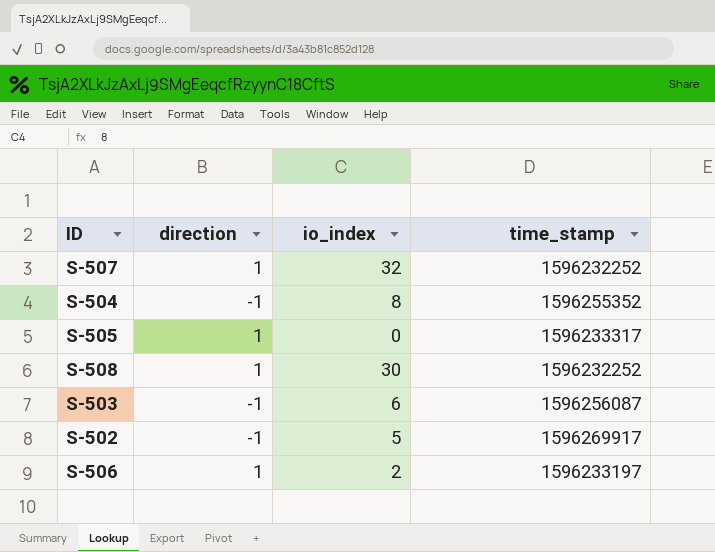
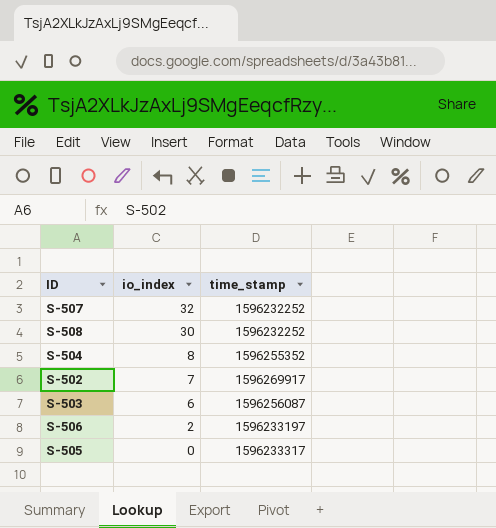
row order: none -> io_index descending
column direction | position: 2 -> none
S-502 | io_index: 5 -> 7

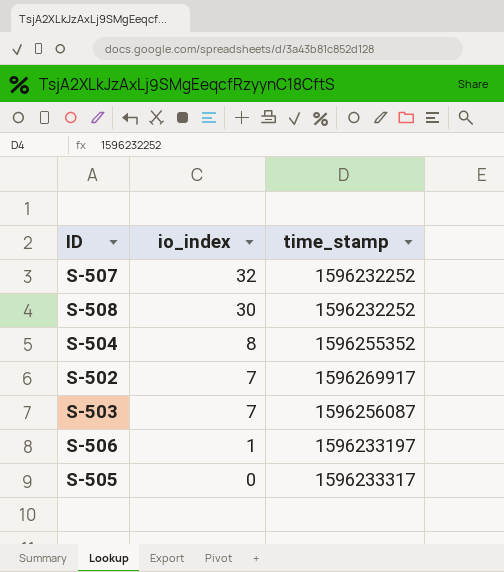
S-503 | io_index: 6 -> 7
S-506 | io_index: 2 -> 1

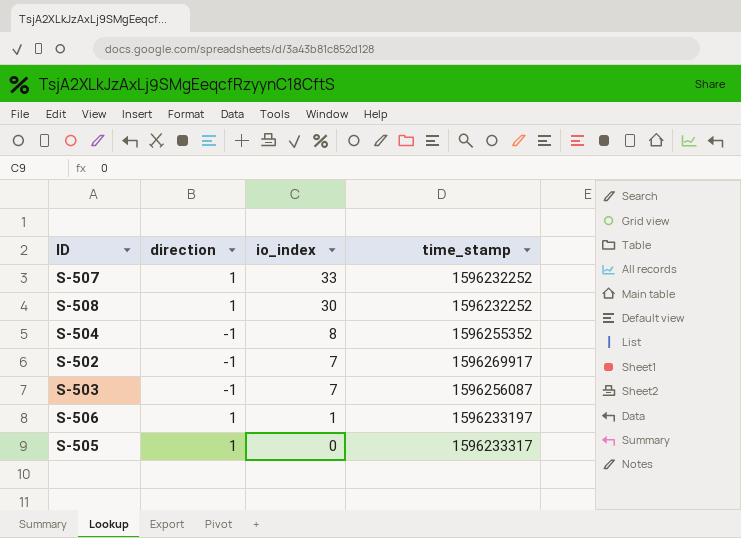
column direction | position: none -> 2
S-507 | io_index: 32 -> 33

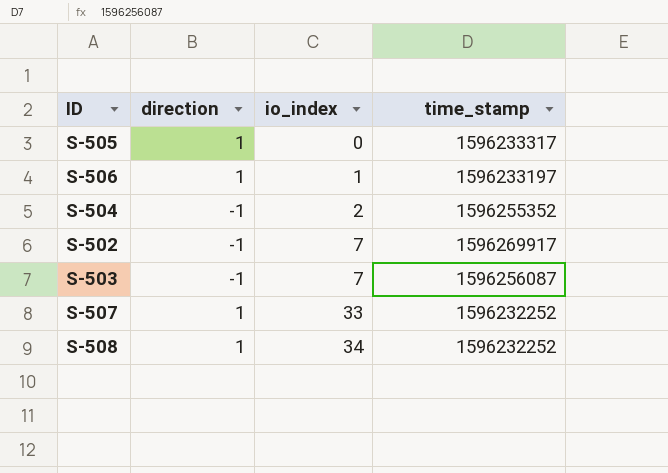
row order: io_index descending -> io_index ascending
S-504 | io_index: 8 -> 2
S-508 | io_index: 30 -> 34

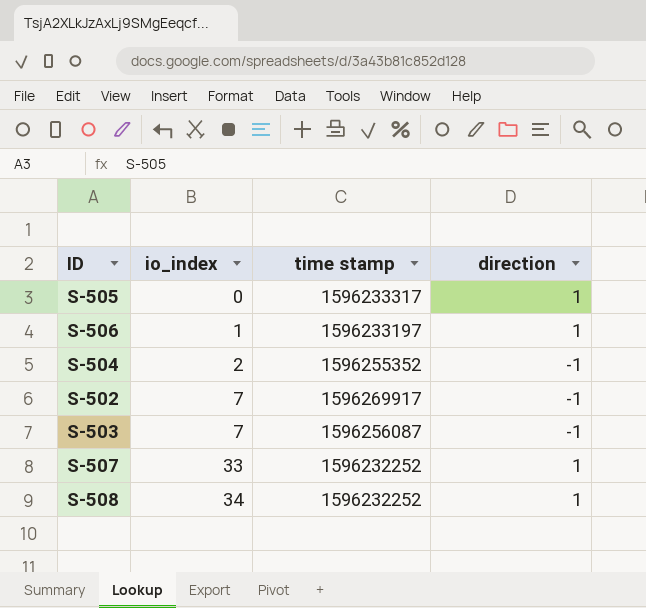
column name: time_stamp -> time stamp
column direction | position: 2 -> 4

